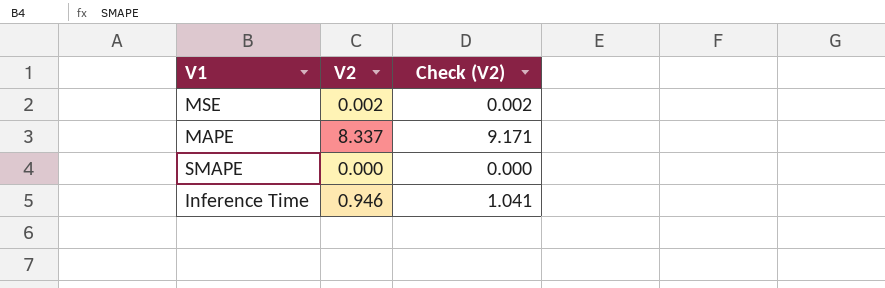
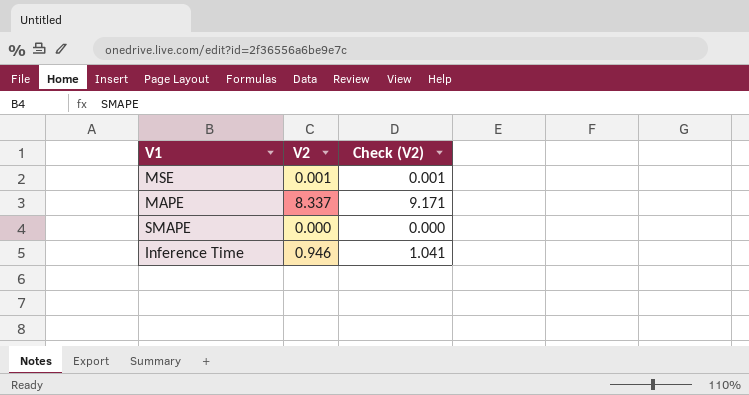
MSE | V2: 0.002 -> 0.001
MSE | Check (V2): 0.002 -> 0.001

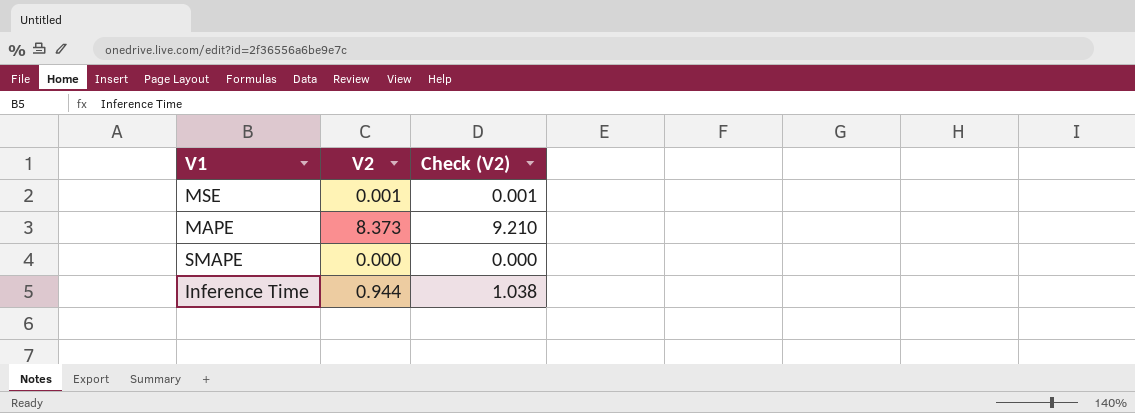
MAPE | V2: 8.337 -> 8.373
MAPE | Check (V2): 9.171 -> 9.210
Inference Time | V2: 0.946 -> 0.944
Inference Time | Check (V2): 1.041 -> 1.038

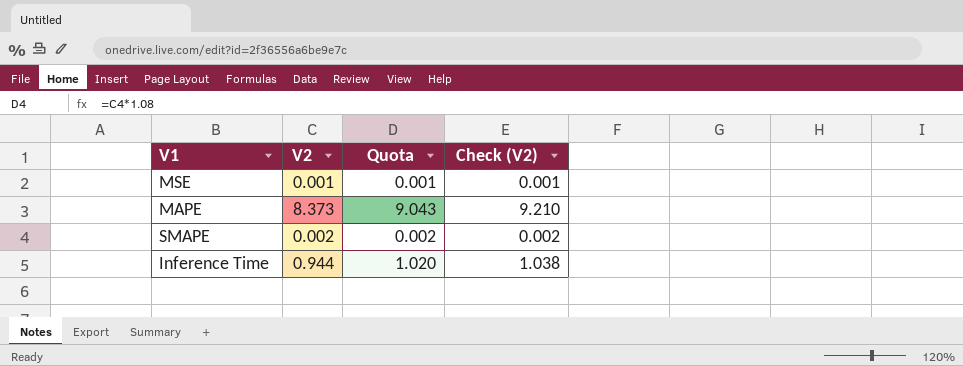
column Quota | formula: none -> [V2] * 1.08
SMAPE | V2: 0.000 -> 0.002
SMAPE | Check (V2): 0.000 -> 0.002

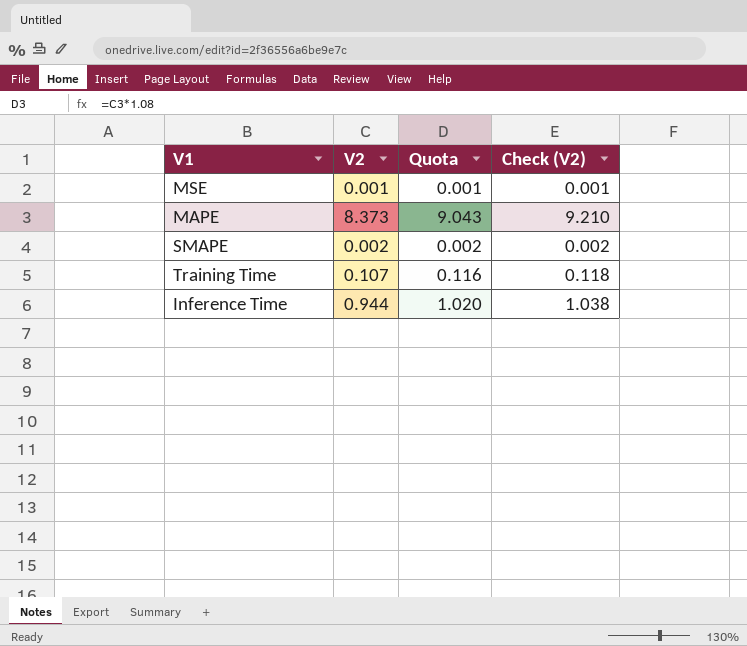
row Training Time: none -> 0.107 | 0.116 | 0.118

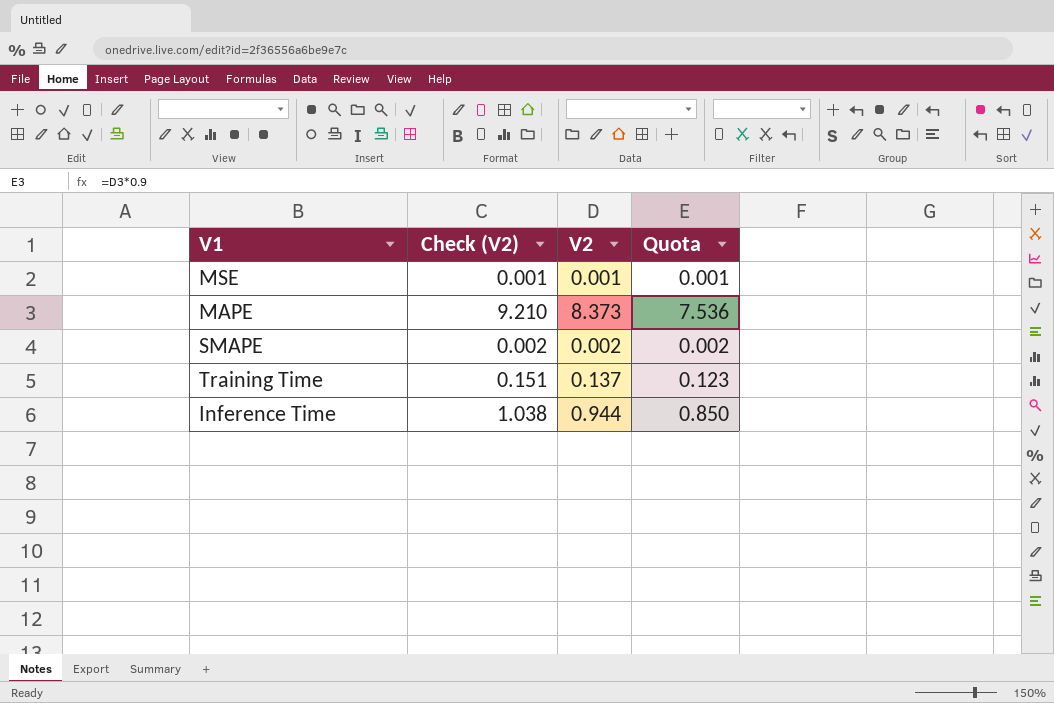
column Check (V2) | position: 4 -> 2
column Quota | formula: [V2] * 1.08 -> [V2] * 0.9
Training Time | Check (V2): 0.118 -> 0.151
Training Time | V2: 0.107 -> 0.137

